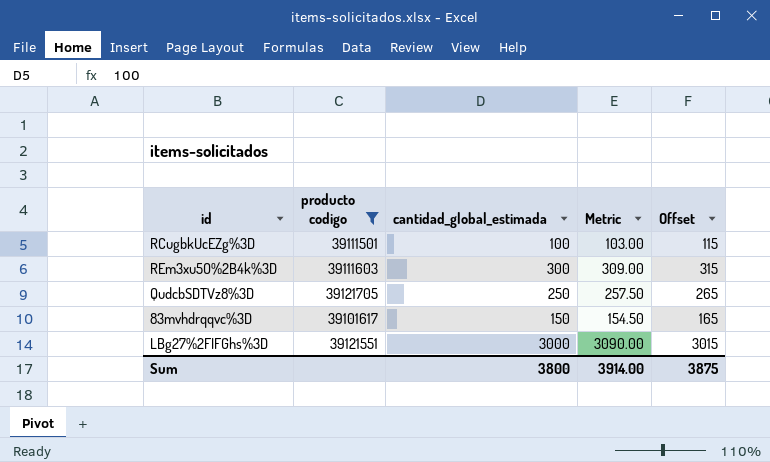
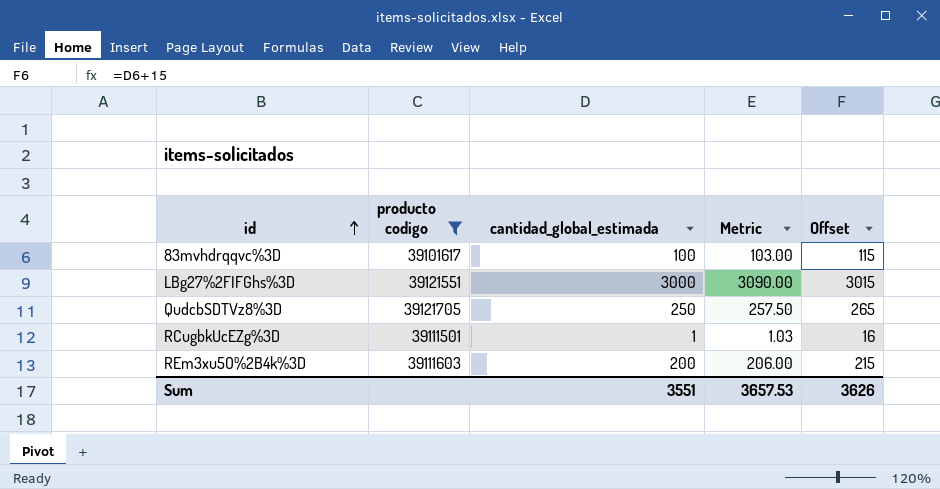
row order: none -> id ascending
83mvhdrqqvc%3D | cantidad_global_estimada: 150 -> 100
83mvhdrqqvc%3D | Metric: 154.50 -> 103.00
83mvhdrqqvc%3D | Offset: 165 -> 115
RCugbkUcEZg%3D | cantidad_global_estimada: 100 -> 1
RCugbkUcEZg%3D | Metric: 103.00 -> 1.03
RCugbkUcEZg%3D | Offset: 115 -> 16
REm3xu5O%2B4k%3D | cantidad_global_estimada: 300 -> 200
REm3xu5O%2B4k%3D | Metric: 309.00 -> 206.00
REm3xu5O%2B4k%3D | Offset: 315 -> 215
Sum | cantidad_global_estimada: 3800 -> 3551
Sum | Metric: 3914.00 -> 3657.53
Sum | Offset: 3875 -> 3626

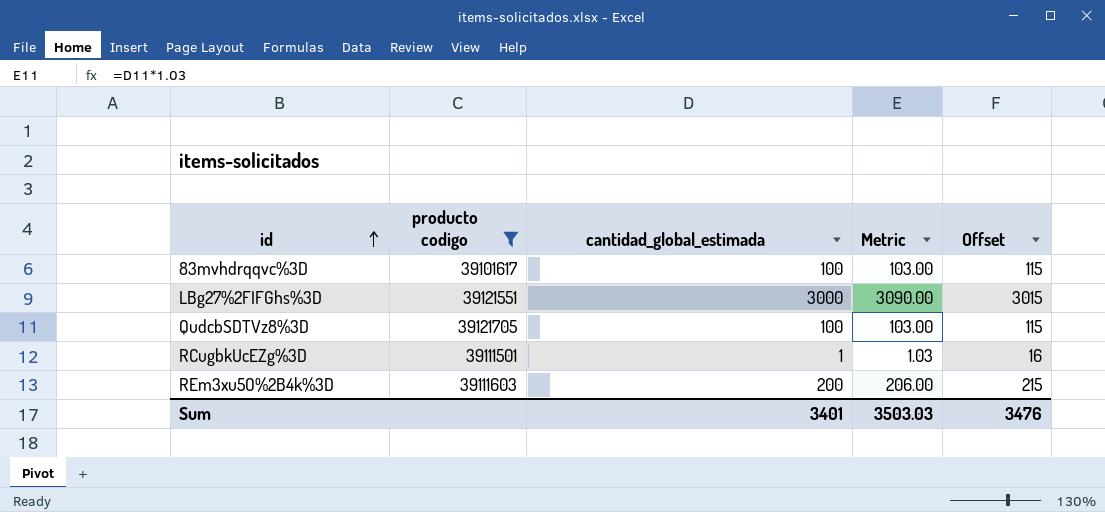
QudcbSDTVz8%3D | cantidad_global_estimada: 250 -> 100
QudcbSDTVz8%3D | Metric: 257.50 -> 103.00
QudcbSDTVz8%3D | Offset: 265 -> 115
Sum | cantidad_global_estimada: 3551 -> 3401
Sum | Metric: 3657.53 -> 3503.03
Sum | Offset: 3626 -> 3476

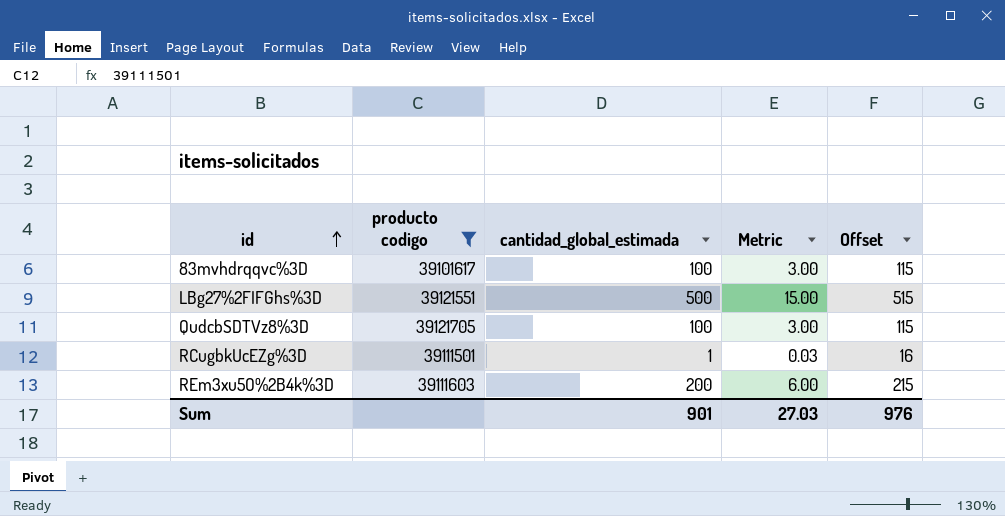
column Metric | formula: [cantidad_global_estimada] * 1.03 -> [cantidad_global_estimada] * 0.03
LBg27%2FIFGhs%3D | cantidad_global_estimada: 3000 -> 500
LBg27%2FIFGhs%3D | Offset: 3015 -> 515
Sum | cantidad_global_estimada: 3401 -> 901
Sum | Metric: 3503.03 -> 27.03
Sum | Offset: 3476 -> 976

